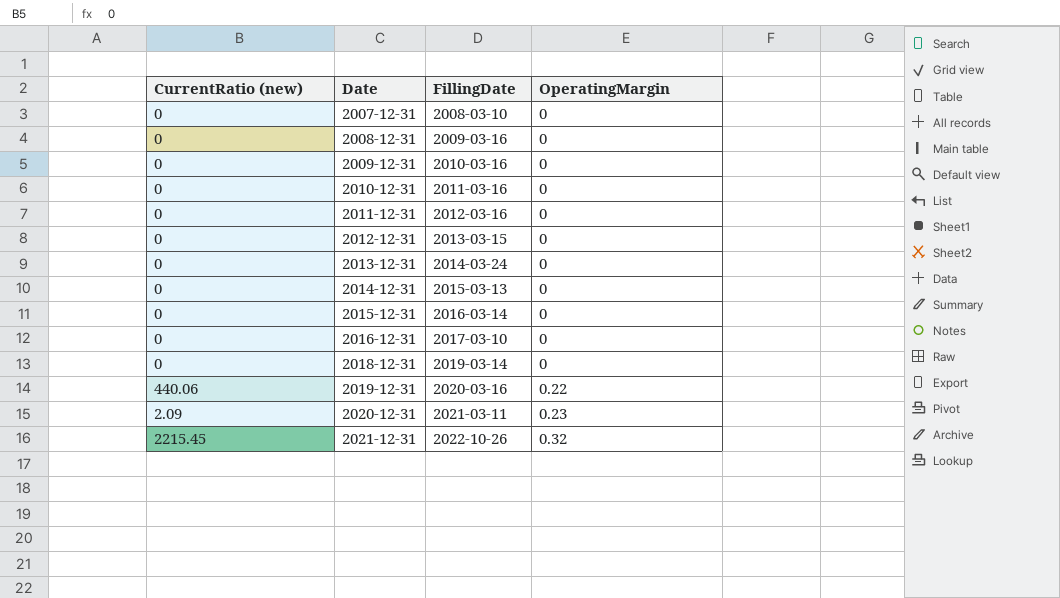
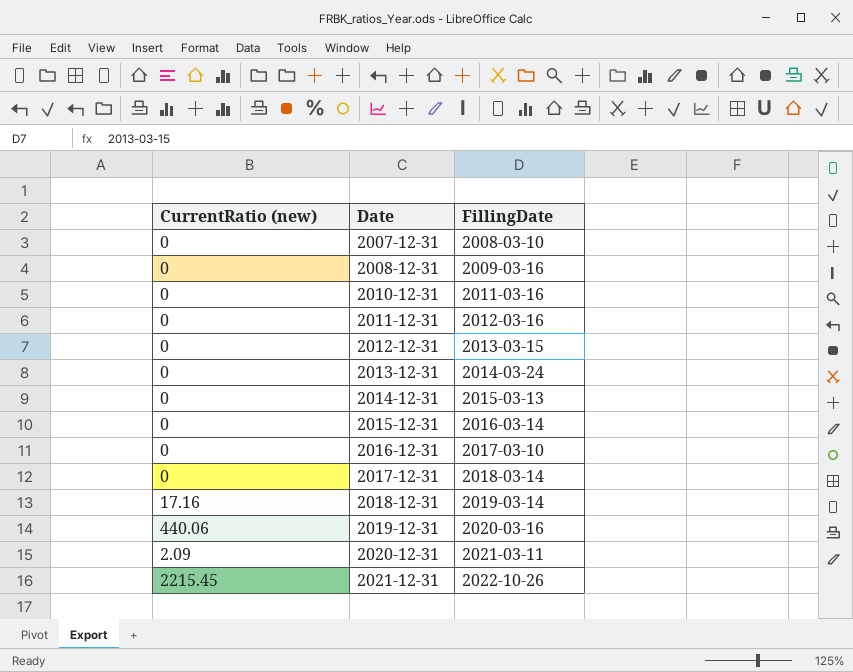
column OperatingMargin | position: 4 -> none
row 2009-12-31: 0 | 2010-03-16 | 0 -> none
row 2017-12-31: none -> 0 | 2018-03-14
2018-12-31 | CurrentRatio (new): 0 -> 17.16

